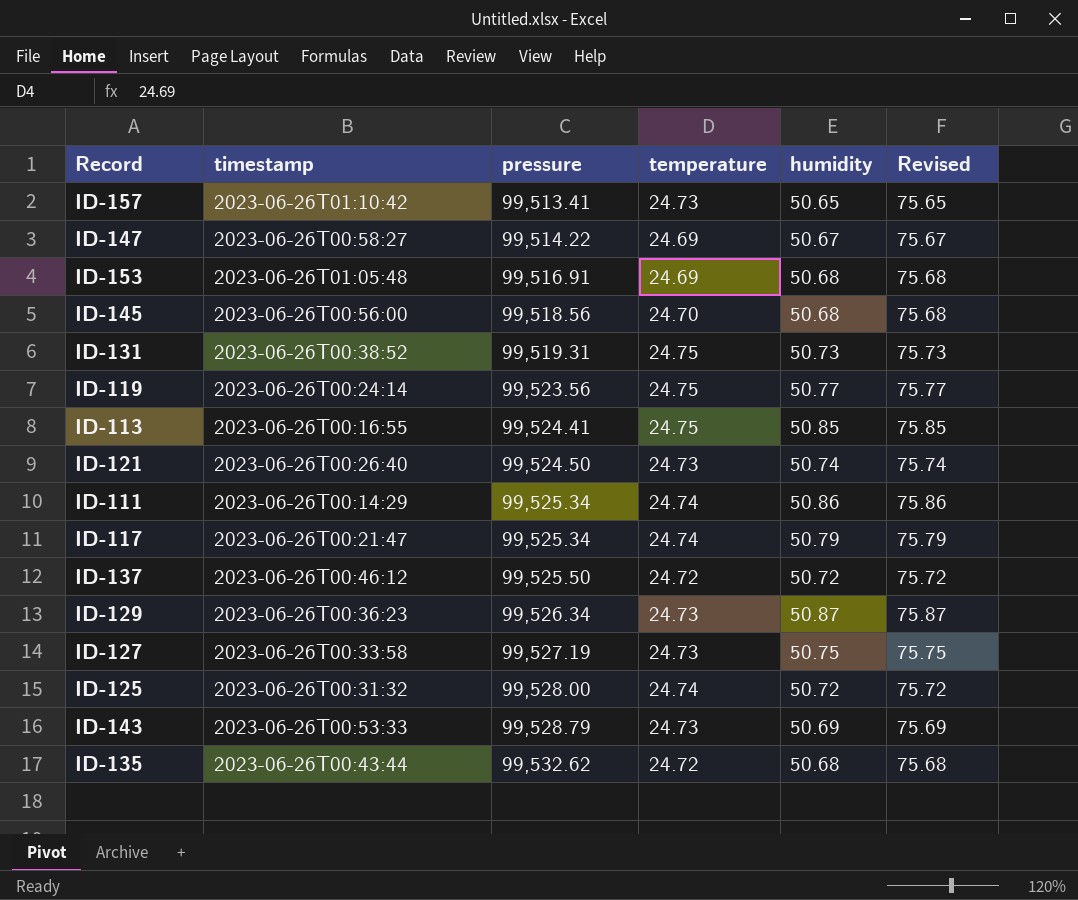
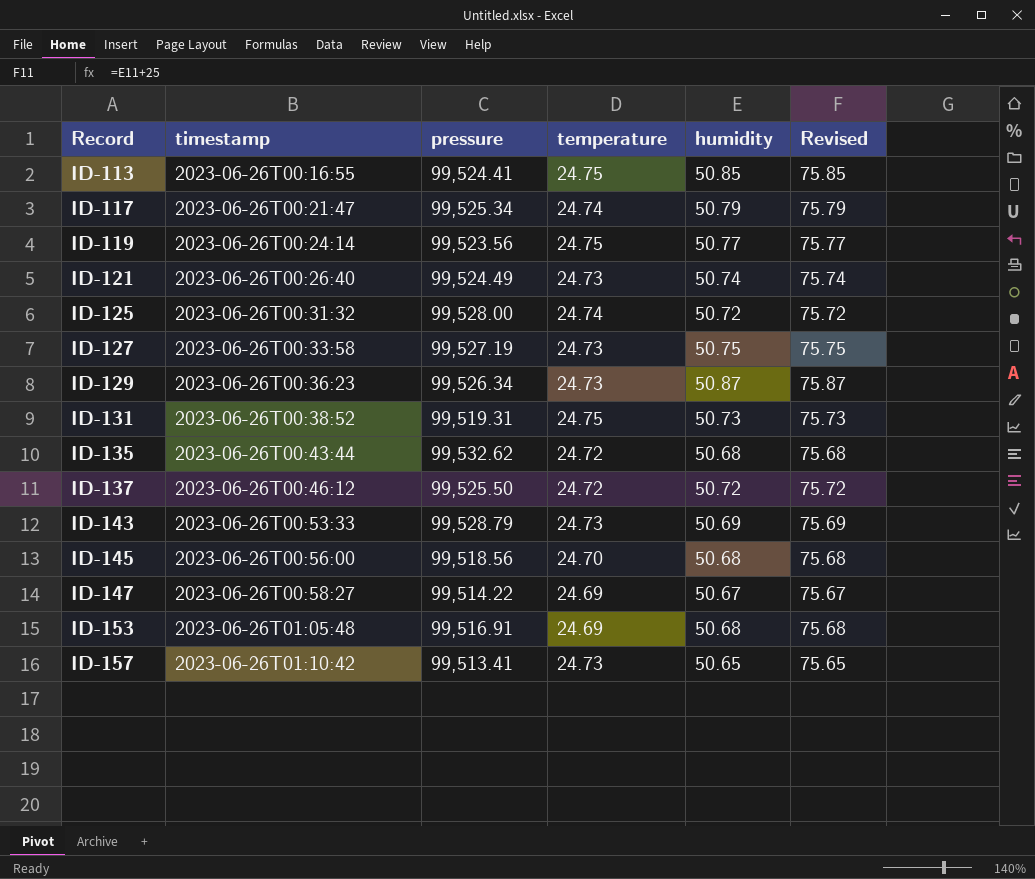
row order: pressure ascending -> Record ascending
row ID-111: 2023-06-26T00:14:29 | 99,525.34 | 24.74 | 50.86 | 75.86 -> none
ID-121 | pressure: 99,524.50 -> 99,524.49

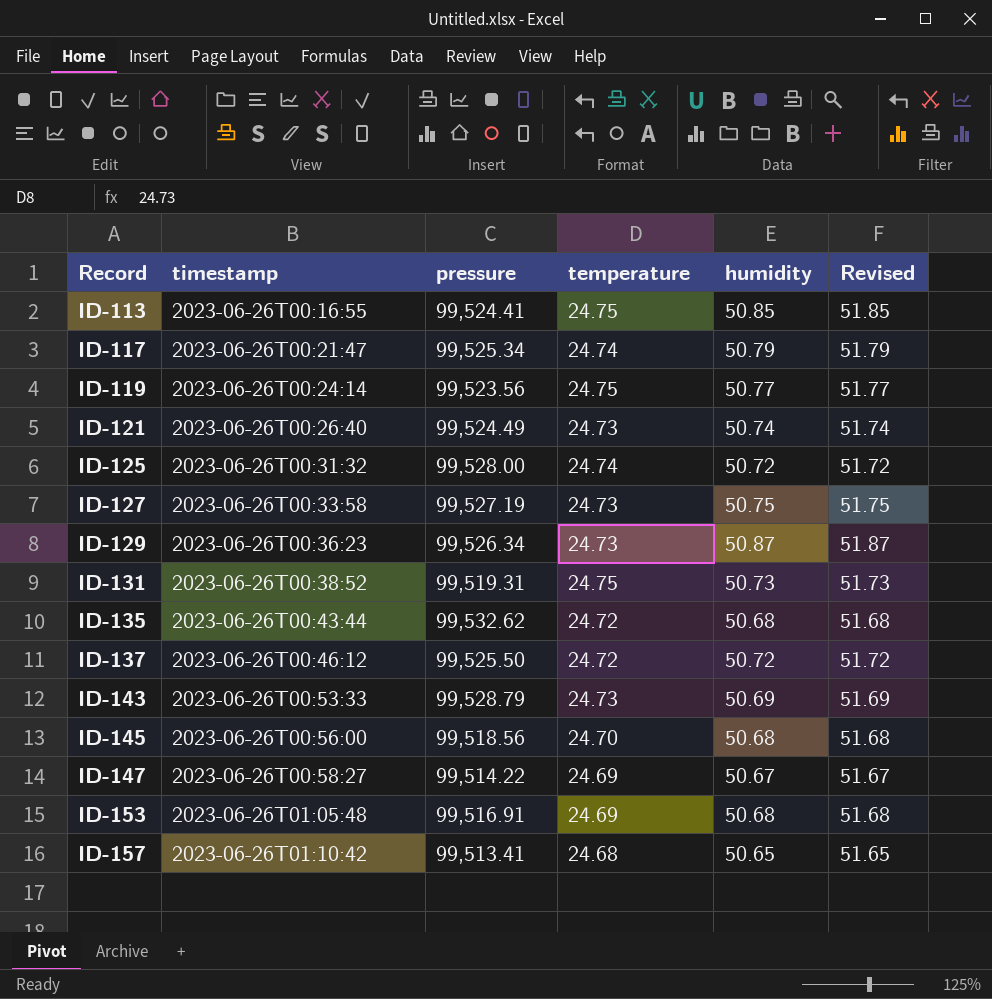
column Revised | formula: [humidity] + 25 -> [humidity] + 1
ID-157 | temperature: 24.73 -> 24.68

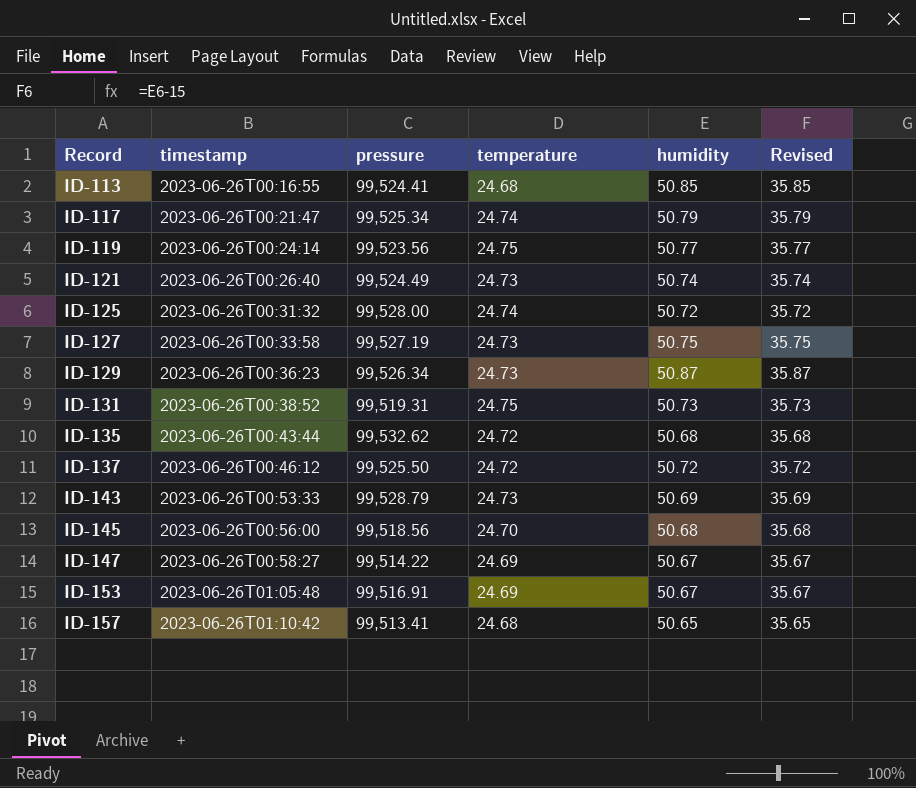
column Revised | formula: [humidity] + 1 -> [humidity] - 15
ID-113 | temperature: 24.75 -> 24.68
ID-153 | humidity: 50.68 -> 50.67

